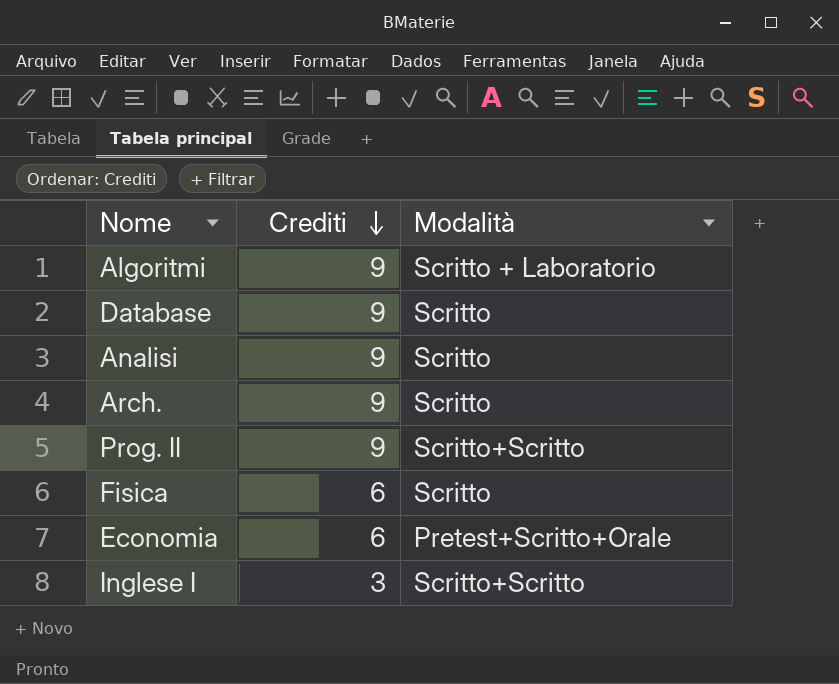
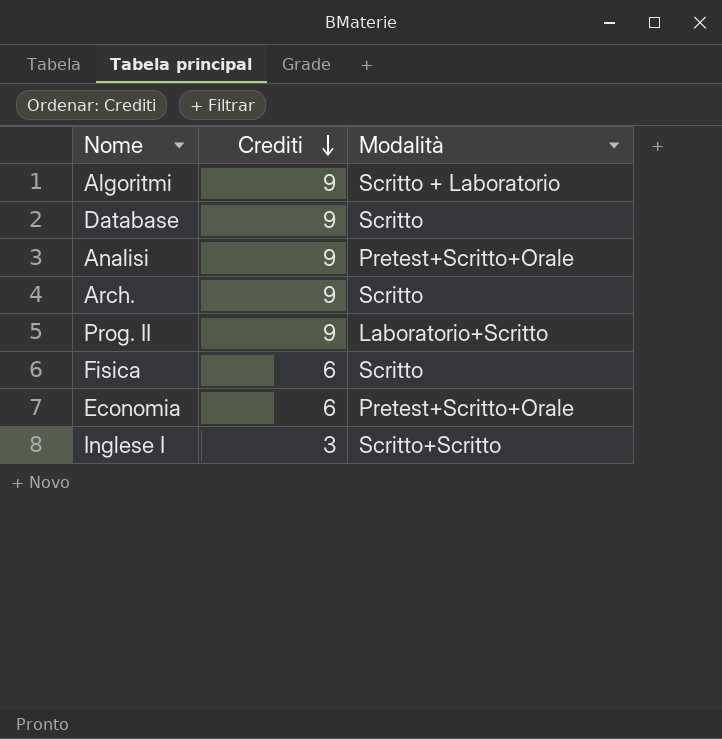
Analisi | Modalità: Scritto -> Pretest+Scritto+Orale
Prog. II | Modalità: Scritto+Scritto -> Laboratorio+Scritto

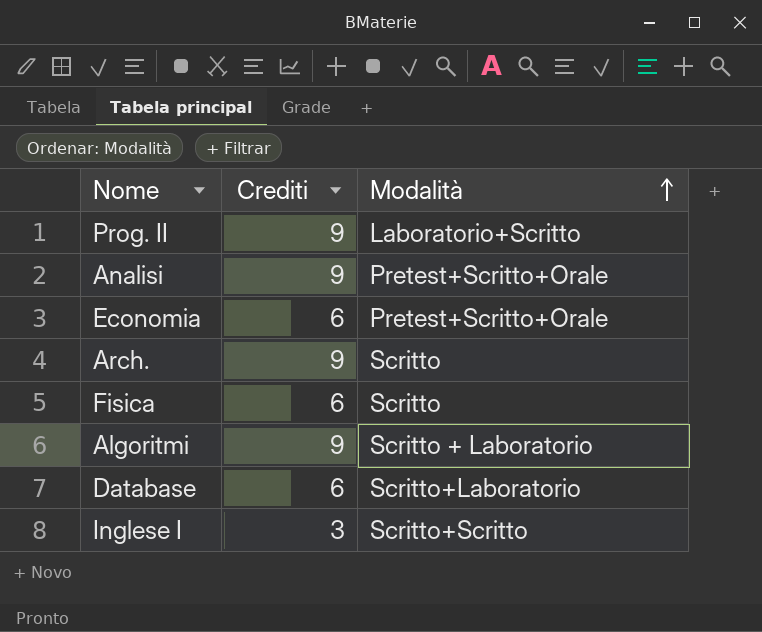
row order: Crediti descending -> Modalità ascending
Database | Crediti: 9 -> 6
Database | Modalità: Scritto -> Scritto+Laboratorio

